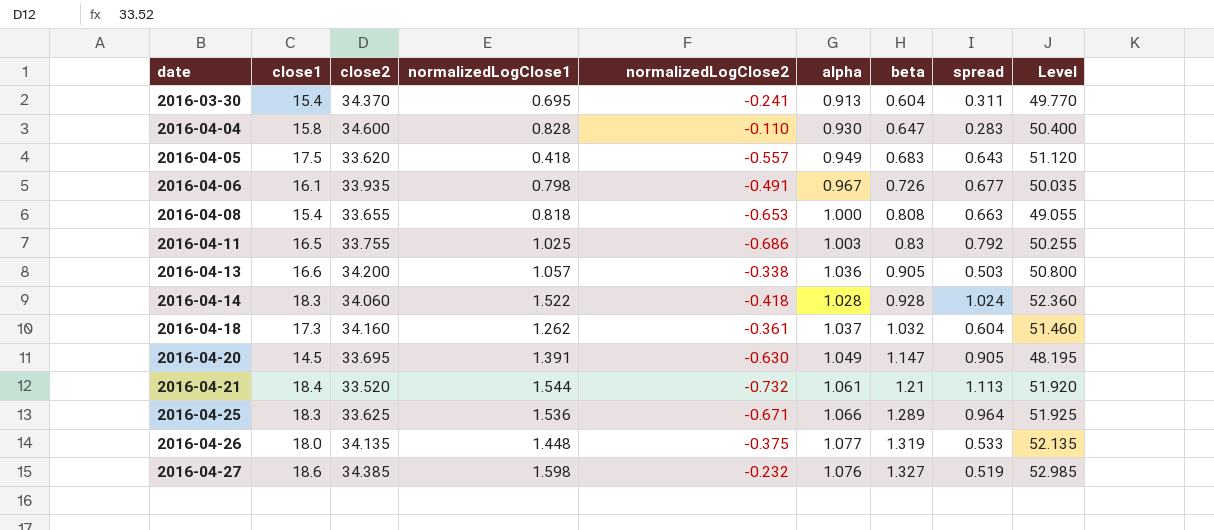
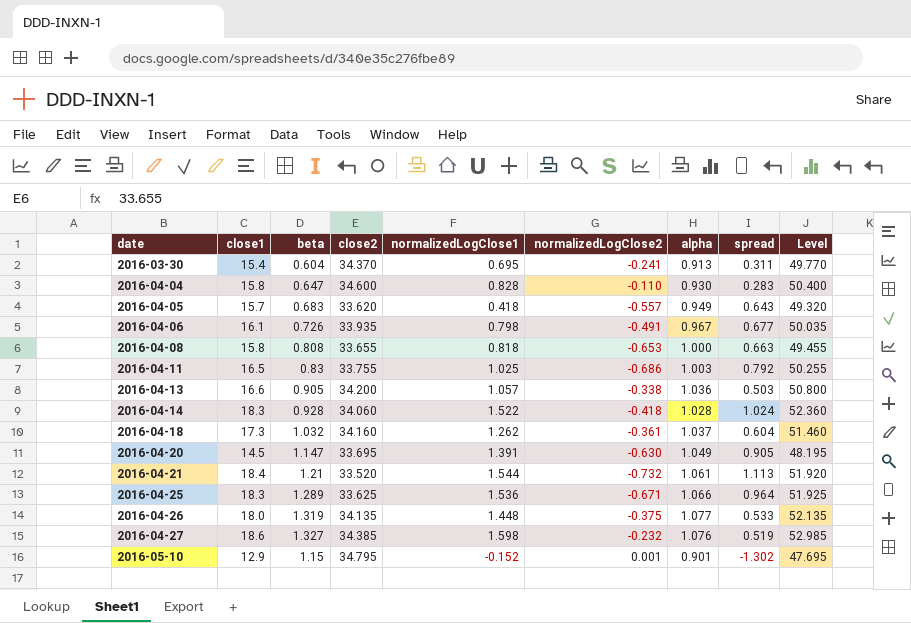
column beta | position: 7 -> 3
2016-04-05 | close1: 17.5 -> 15.7
2016-04-05 | Level: 51.120 -> 49.320
2016-04-08 | close1: 15.4 -> 15.8
2016-04-08 | Level: 49.055 -> 49.455
row 2016-05-10: none -> 12.9 | 1.15 | 34.795 | -0.152 | 0.001 | 0.901 | -1.302 | 47.695

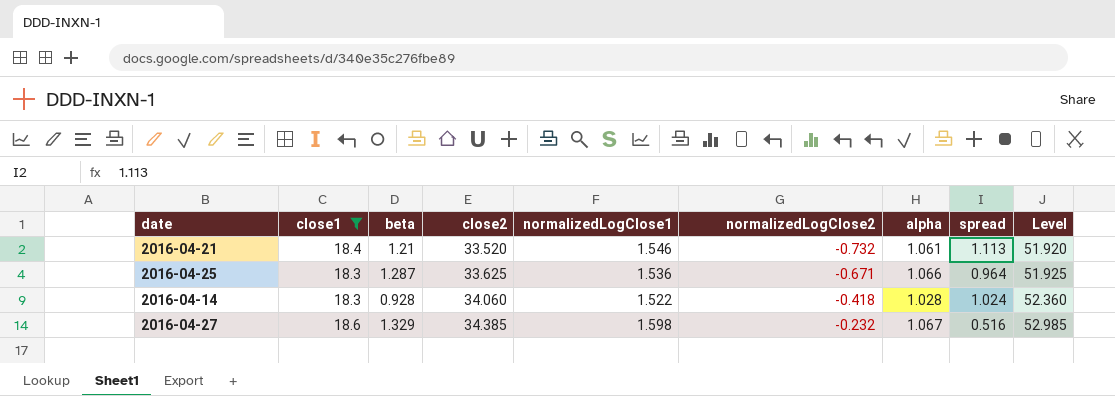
filter: none -> close1 >= 18.3
row order: date ascending -> close2 ascending
2016-04-21 | normalizedLogClose1: 1.544 -> 1.546
2016-04-25 | beta: 1.289 -> 1.287
2016-04-27 | beta: 1.327 -> 1.329
2016-04-27 | alpha: 1.076 -> 1.067
2016-04-27 | spread: 0.519 -> 0.516

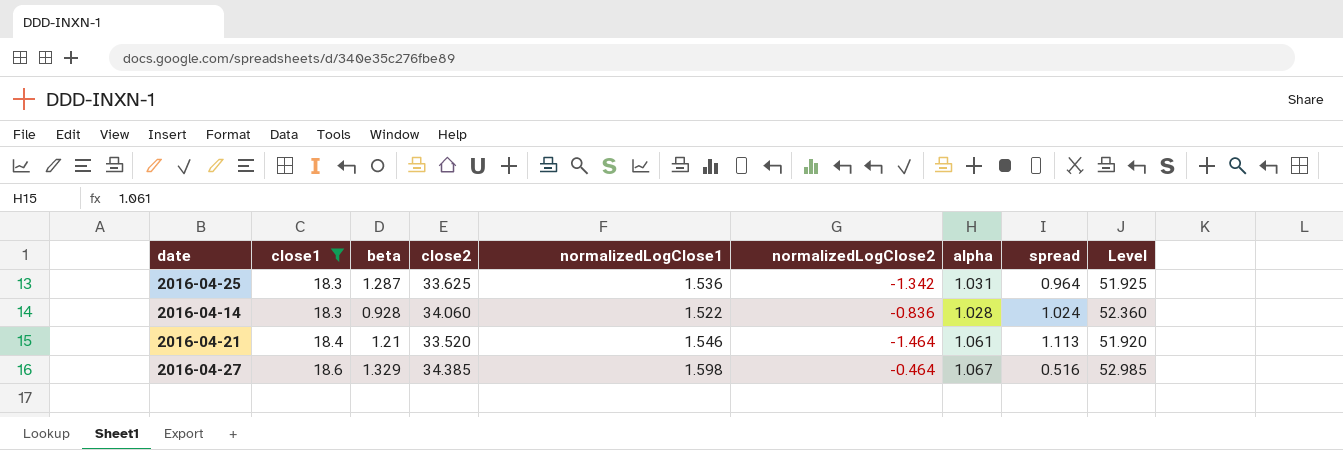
row order: close2 ascending -> close1 ascending
2016-04-25 | normalizedLogClose2: -0.671 -> -1.342
2016-04-25 | alpha: 1.066 -> 1.031
2016-04-14 | normalizedLogClose2: -0.418 -> -0.836
2016-04-21 | normalizedLogClose2: -0.732 -> -1.464
2016-04-27 | normalizedLogClose2: -0.232 -> -0.464

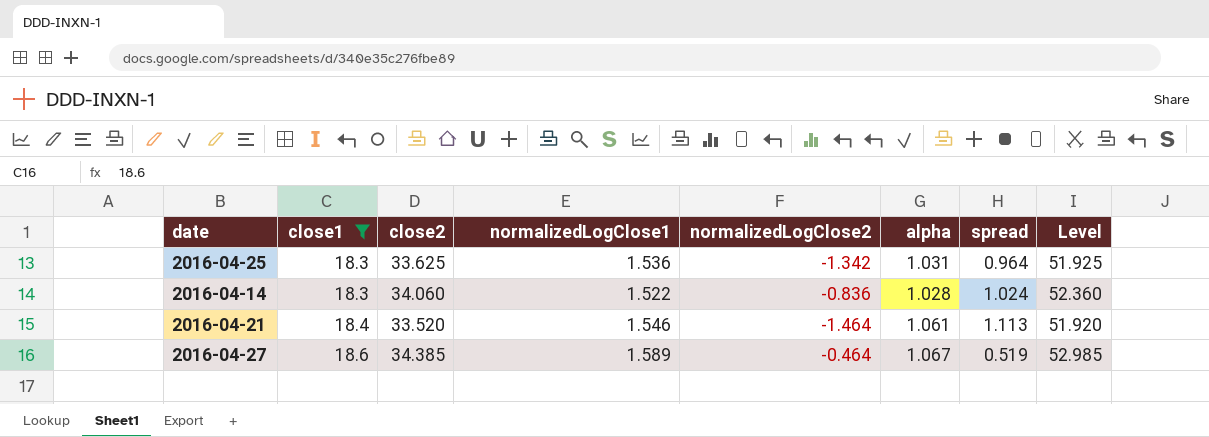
column beta | position: 3 -> none
2016-04-27 | normalizedLogClose1: 1.598 -> 1.589
2016-04-27 | spread: 0.516 -> 0.519

